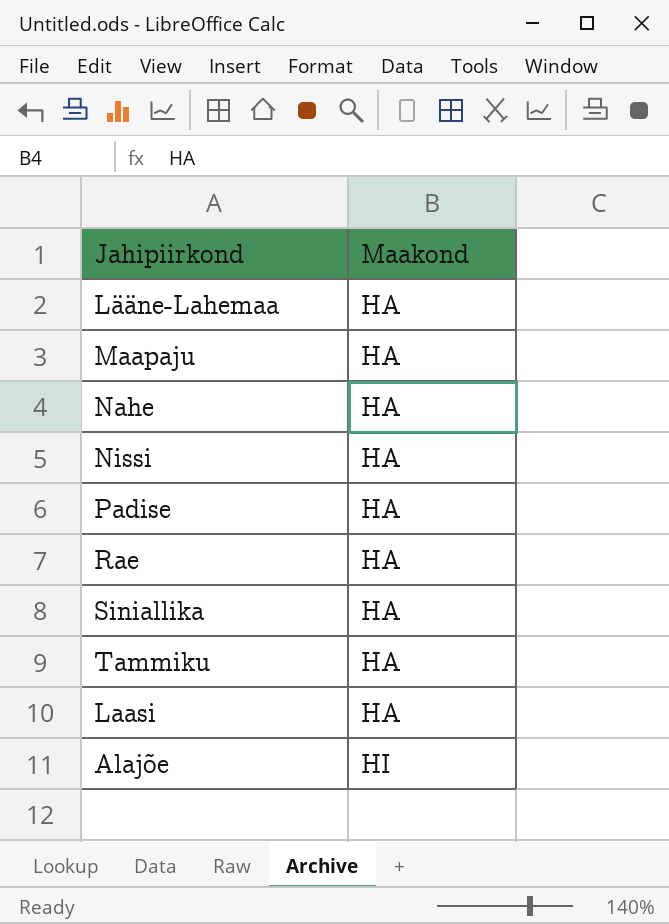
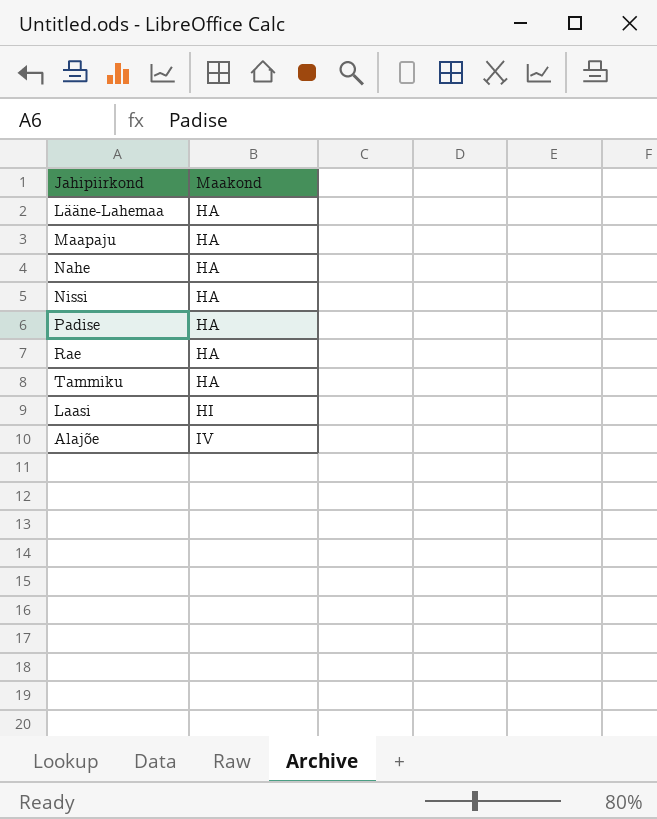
row Siniallika: HA -> none
Laasi | Maakond: HA -> HI
Alajõe | Maakond: HI -> IV

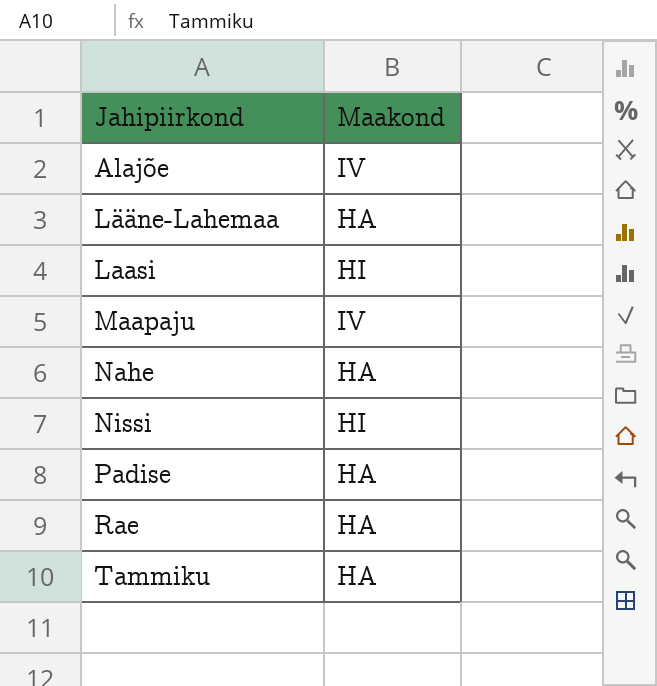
row order: Maakond ascending -> Jahipiirkond ascending
Maapaju | Maakond: HA -> IV
Nissi | Maakond: HA -> HI

